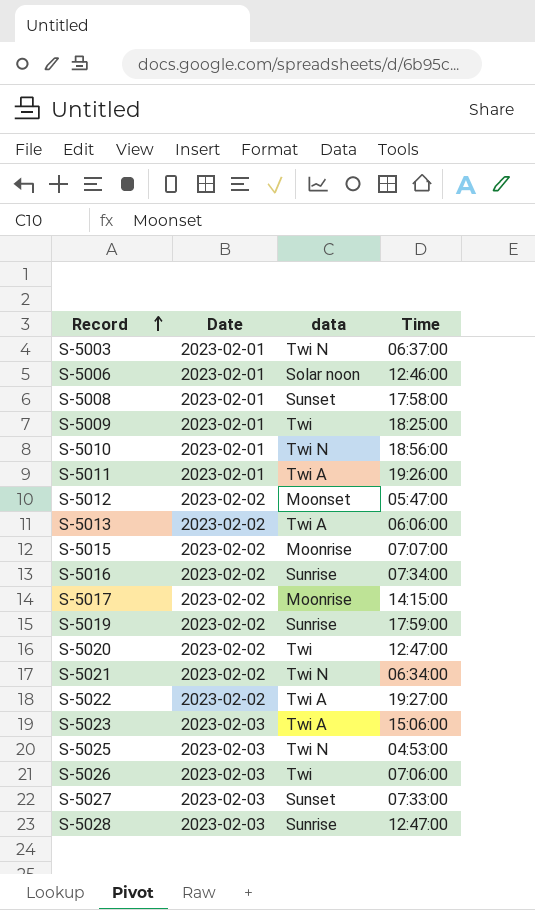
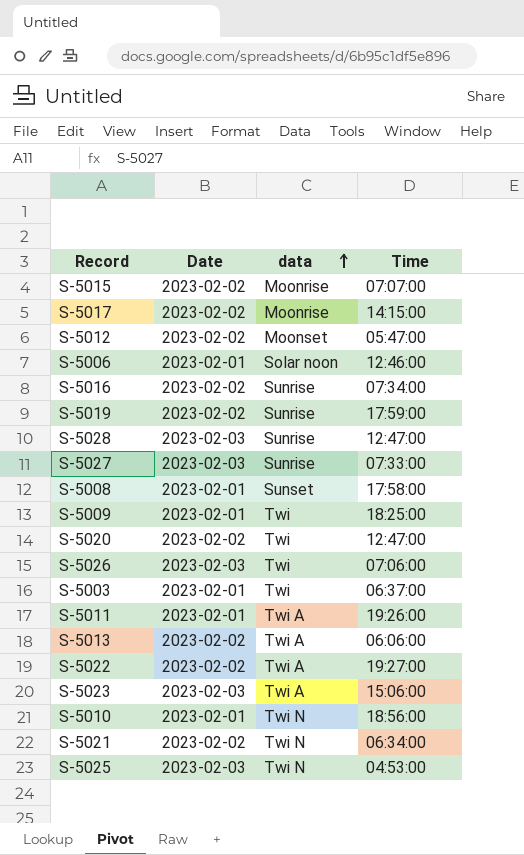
row order: Record ascending -> data ascending
S-5027 | data: Sunset -> Sunrise
S-5003 | data: Twi N -> Twi

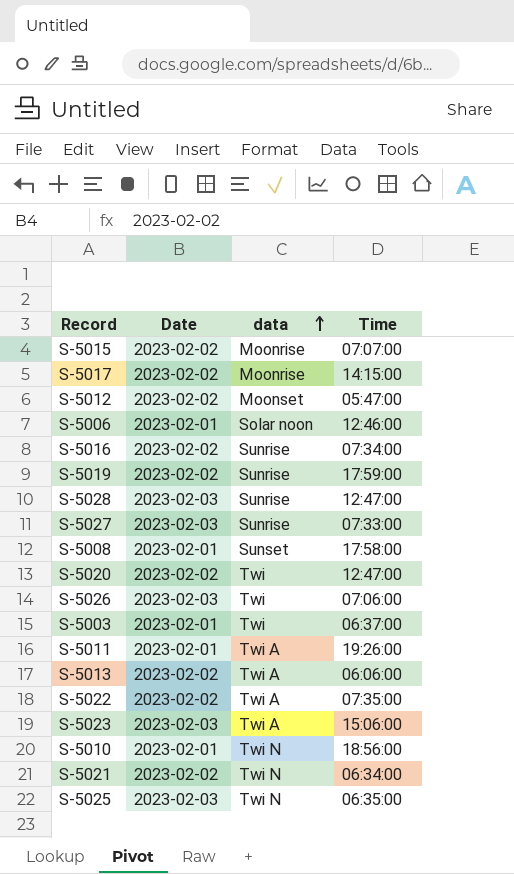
row S-5009: 2023-02-01 | Twi | 18:25:00 -> none
S-5022 | Time: 19:27:00 -> 07:35:00
S-5025 | Time: 04:53:00 -> 06:35:00

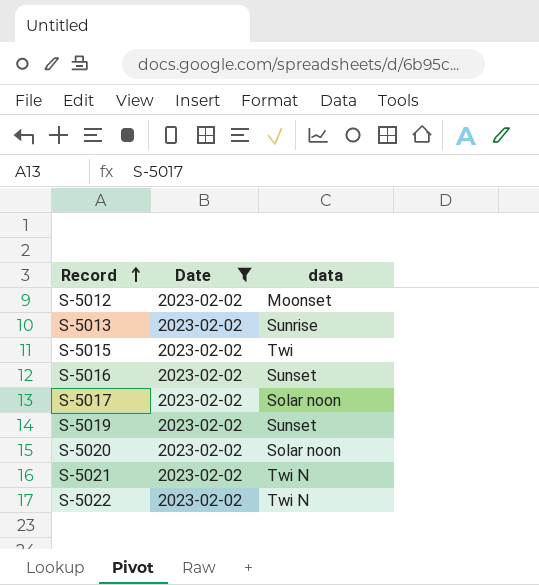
filter: none -> Date = 2023-02-02
row order: data ascending -> Record ascending
column Time | position: 4 -> none
S-5013 | data: Twi A -> Sunrise
S-5015 | data: Moonrise -> Twi
S-5016 | data: Sunrise -> Sunset
S-5017 | data: Moonrise -> Solar noon
S-5019 | data: Sunrise -> Sunset
S-5020 | data: Twi -> Solar noon
S-5022 | data: Twi A -> Twi N

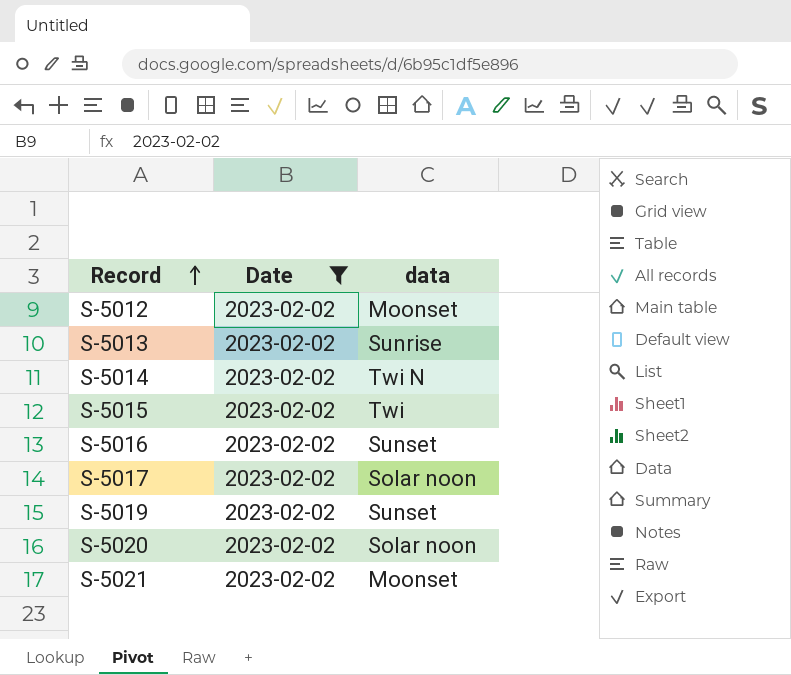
row S-5022: 2023-02-02 | Twi N -> none
row S-5014: none -> 2023-02-02 | Twi N
S-5021 | data: Twi N -> Moonset

